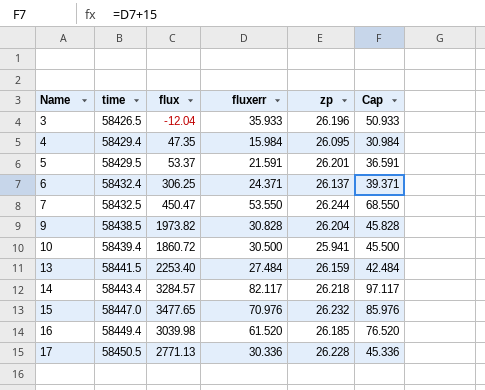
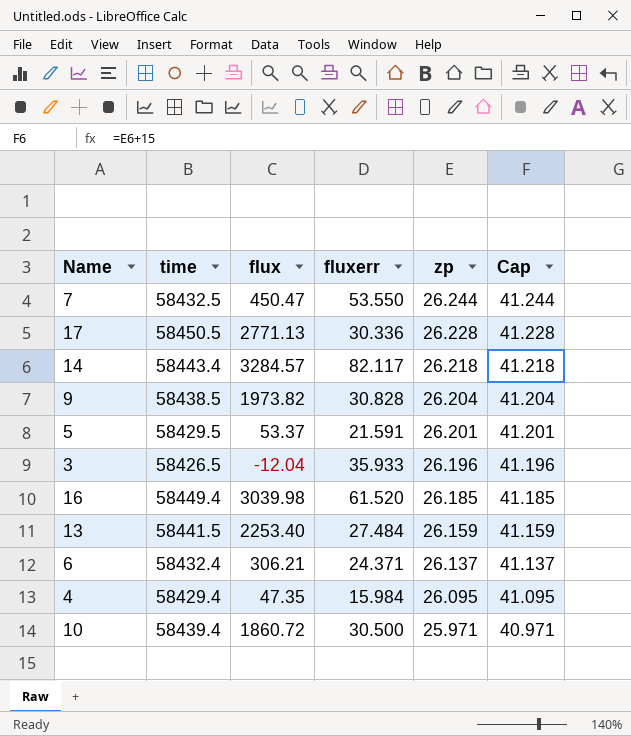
row order: Name ascending -> zp descending
column Cap | formula: [fluxerr] + 15 -> [zp] + 15
row 15: 58447.0 | 3477.65 | 70.976 | 26.232 | 85.976 -> none
6 | flux: 306.25 -> 306.21
10 | zp: 25.941 -> 25.971

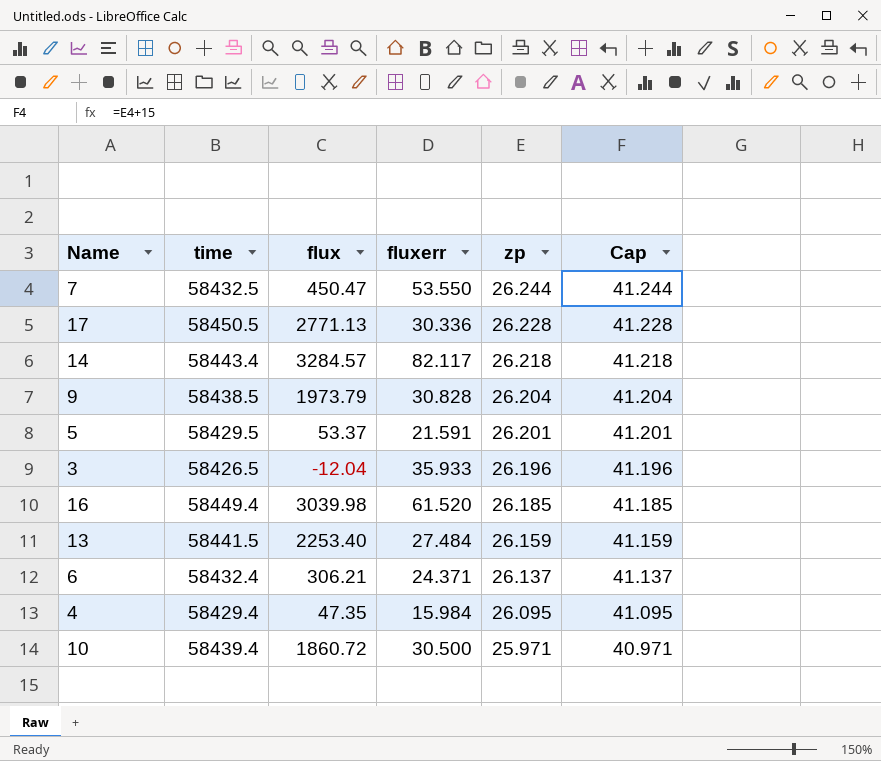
9 | flux: 1973.82 -> 1973.79

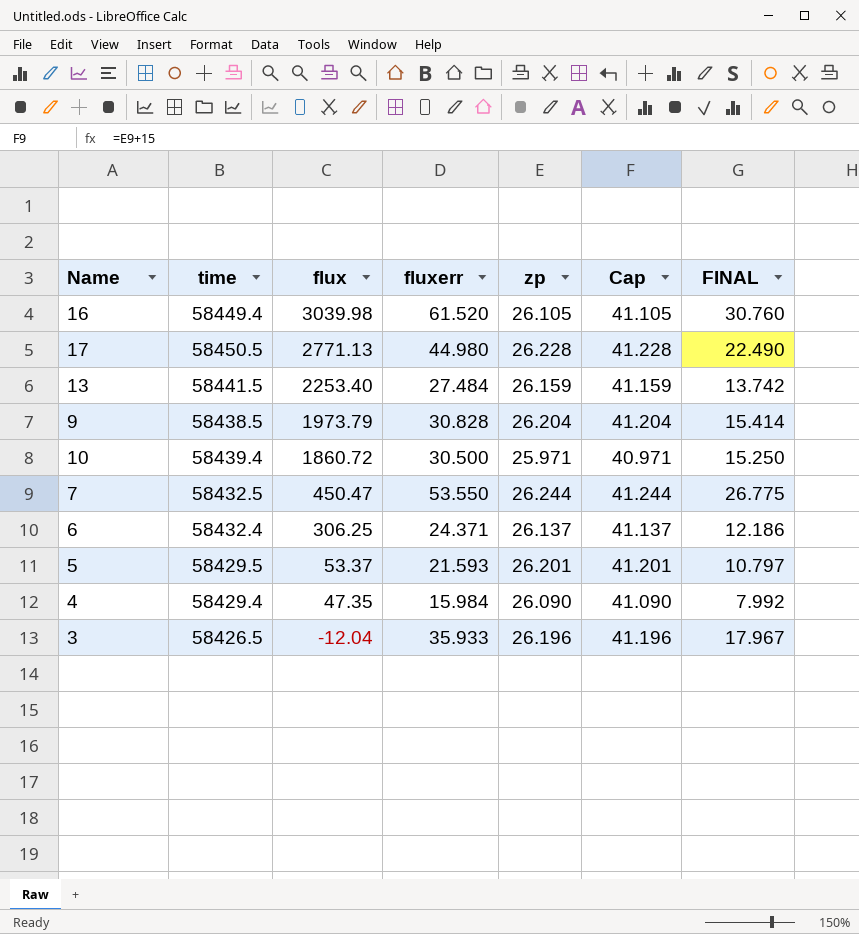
row order: zp descending -> flux descending
column FINAL | formula: none -> [fluxerr] * 0.5
row 14: 58443.4 | 3284.57 | 82.117 | 26.218 | 41.218 -> none
16 | zp: 26.185 -> 26.105
16 | Cap: 41.185 -> 41.105
17 | fluxerr: 30.336 -> 44.980
6 | flux: 306.21 -> 306.25
5 | fluxerr: 21.591 -> 21.593
4 | zp: 26.095 -> 26.090
4 | Cap: 41.095 -> 41.090

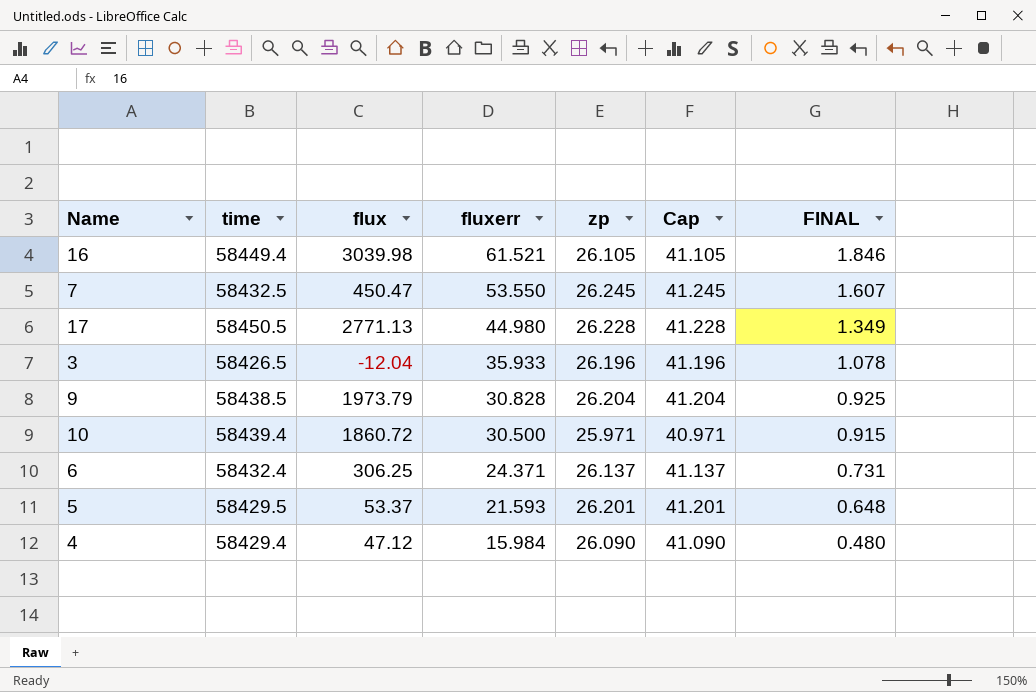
row order: flux descending -> fluxerr descending
column FINAL | formula: [fluxerr] * 0.5 -> [fluxerr] * 0.03
row 13: 58441.5 | 2253.40 | 27.484 | 26.159 | 41.159 | 13.742 -> none
16 | fluxerr: 61.520 -> 61.521
7 | zp: 26.244 -> 26.245
7 | Cap: 41.244 -> 41.245
4 | flux: 47.35 -> 47.12

